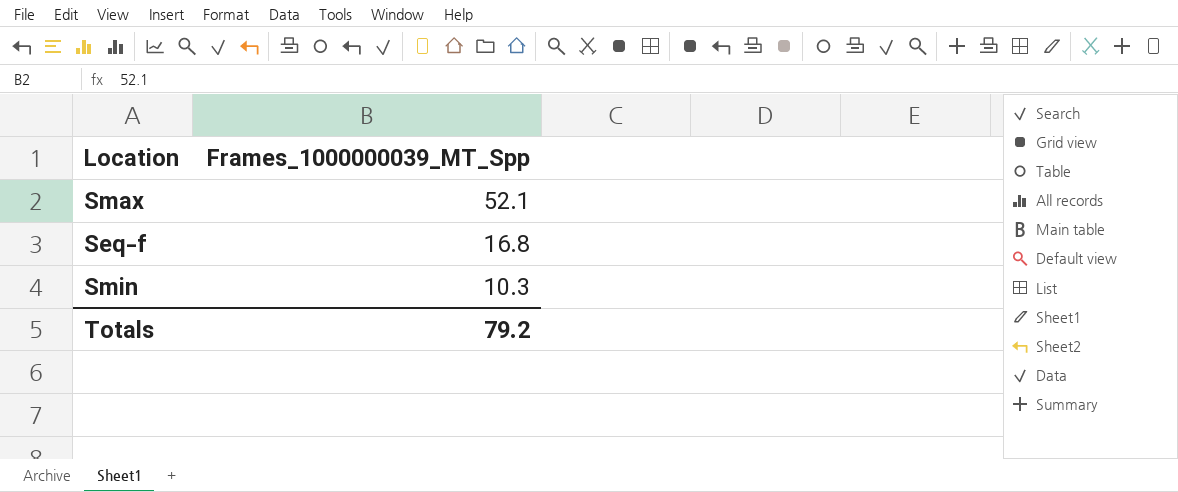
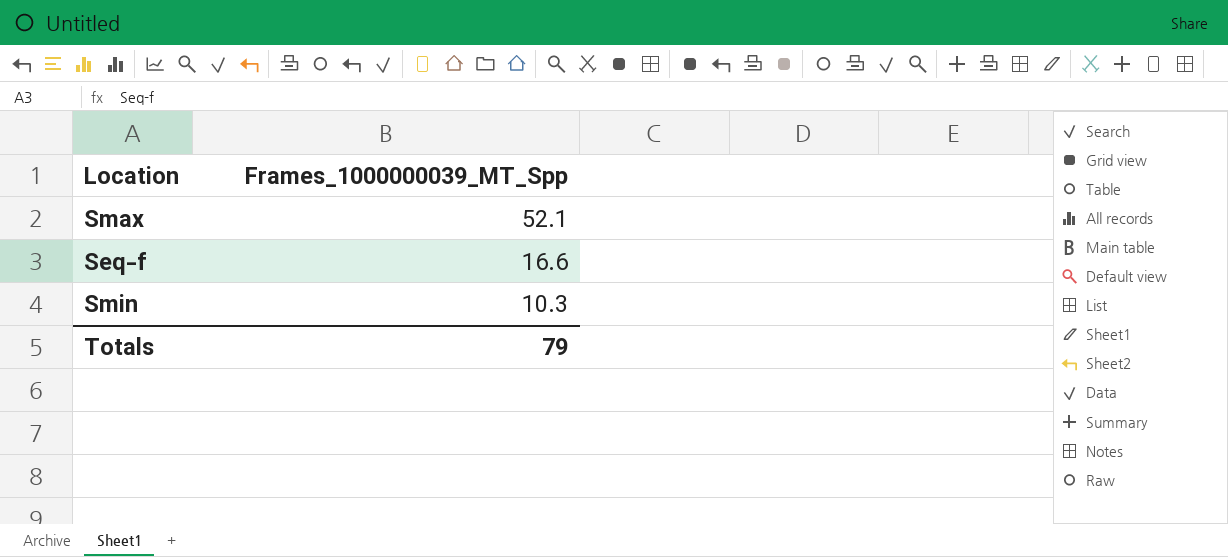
Seq-f | Frames_1000000039_MT_Spp: 16.8 -> 16.6
Totals | Frames_1000000039_MT_Spp: 79.2 -> 79

